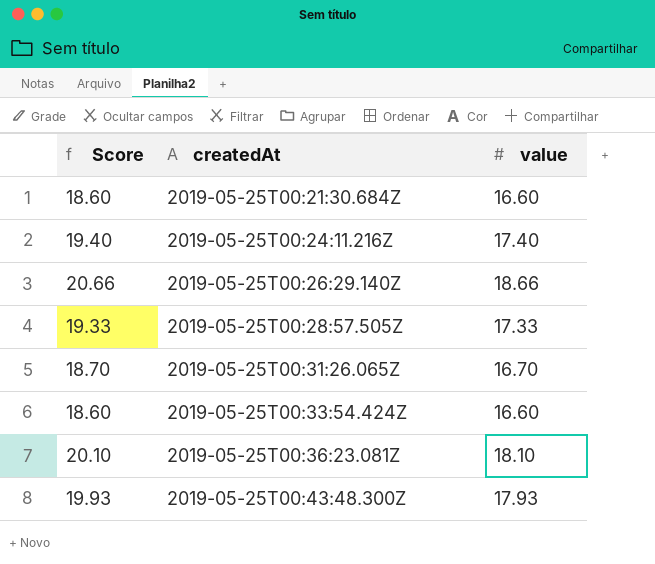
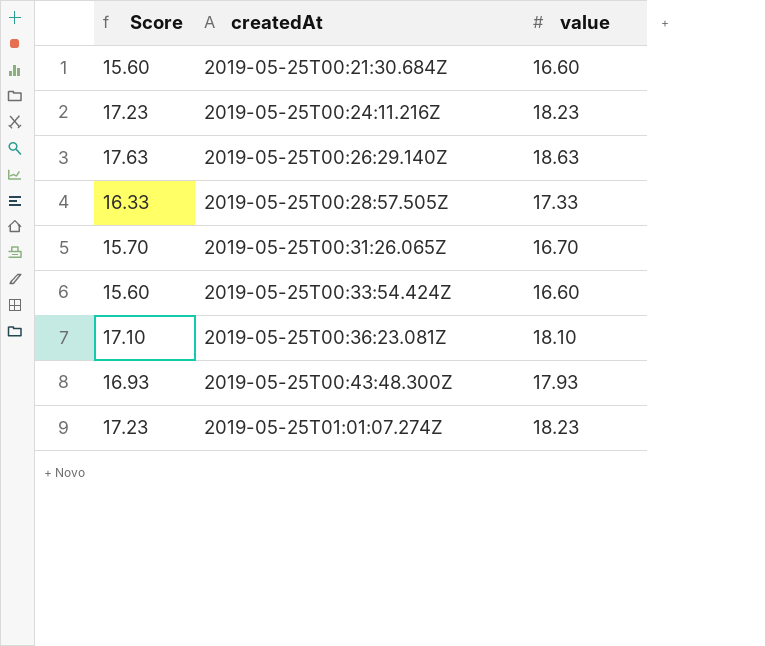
column Score | formula: [value] + 2 -> [value] - 1
2019-05-25T00:24:11.216Z | value: 17.40 -> 18.23
2019-05-25T00:26:29.140Z | value: 18.66 -> 18.63
row 2019-05-25T01:01:07.274Z: none -> 17.23 | 18.23

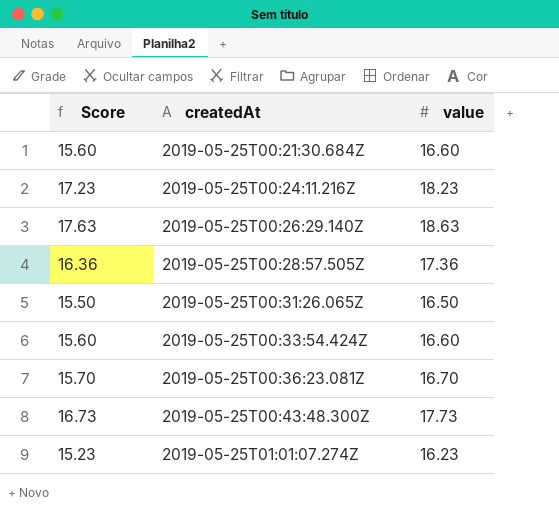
2019-05-25T00:28:57.505Z | Score: 16.33 -> 16.36
2019-05-25T00:28:57.505Z | value: 17.33 -> 17.36
2019-05-25T00:31:26.065Z | Score: 15.70 -> 15.50
2019-05-25T00:31:26.065Z | value: 16.70 -> 16.50
2019-05-25T00:36:23.081Z | Score: 17.10 -> 15.70
2019-05-25T00:36:23.081Z | value: 18.10 -> 16.70
2019-05-25T00:43:48.300Z | Score: 16.93 -> 16.73
2019-05-25T00:43:48.300Z | value: 17.93 -> 17.73
2019-05-25T01:01:07.274Z | Score: 17.23 -> 15.23
2019-05-25T01:01:07.274Z | value: 18.23 -> 16.23

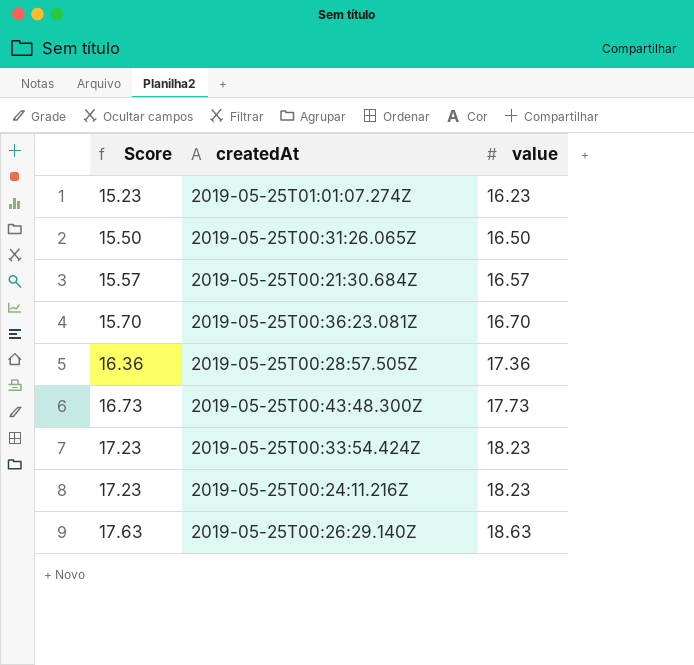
row order: createdAt ascending -> Score ascending
2019-05-25T00:21:30.684Z | Score: 15.60 -> 15.57
2019-05-25T00:21:30.684Z | value: 16.60 -> 16.57
2019-05-25T00:33:54.424Z | Score: 15.60 -> 17.23
2019-05-25T00:33:54.424Z | value: 16.60 -> 18.23

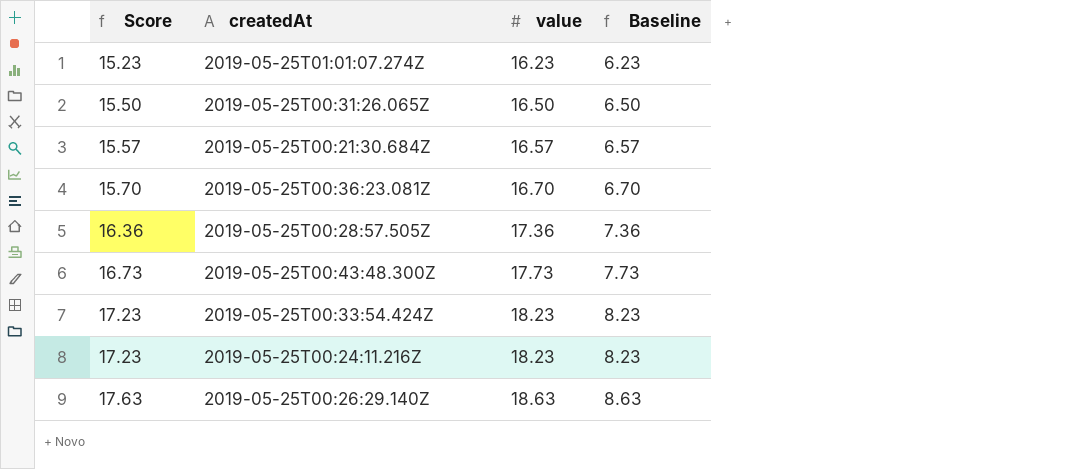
column Baseline | formula: none -> [value] - 10

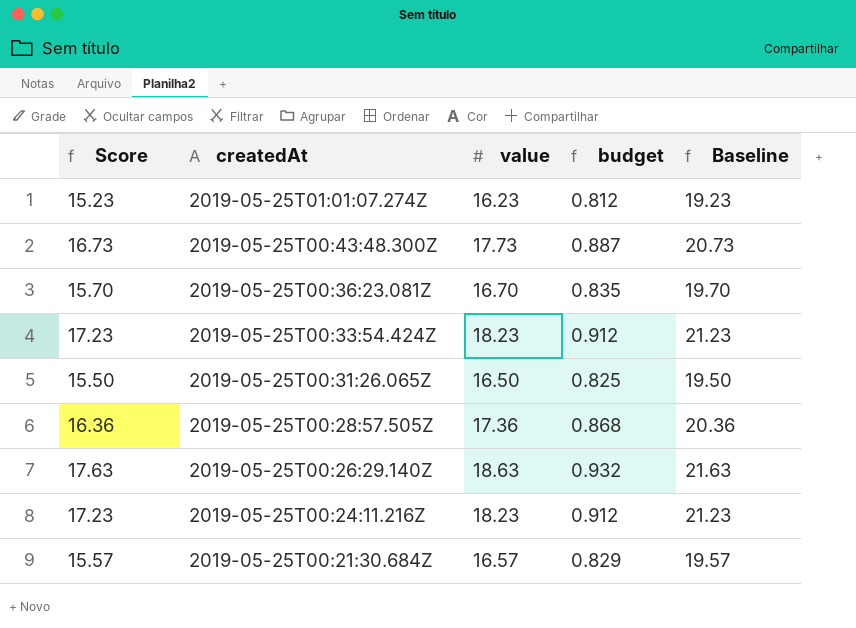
row order: Score ascending -> createdAt descending
column budget | formula: none -> [value] * 0.05
column Baseline | formula: [value] - 10 -> [value] + 3

